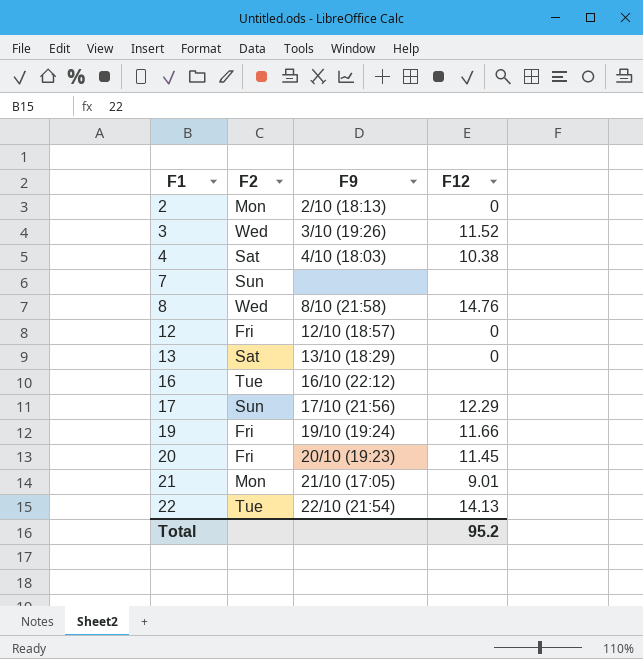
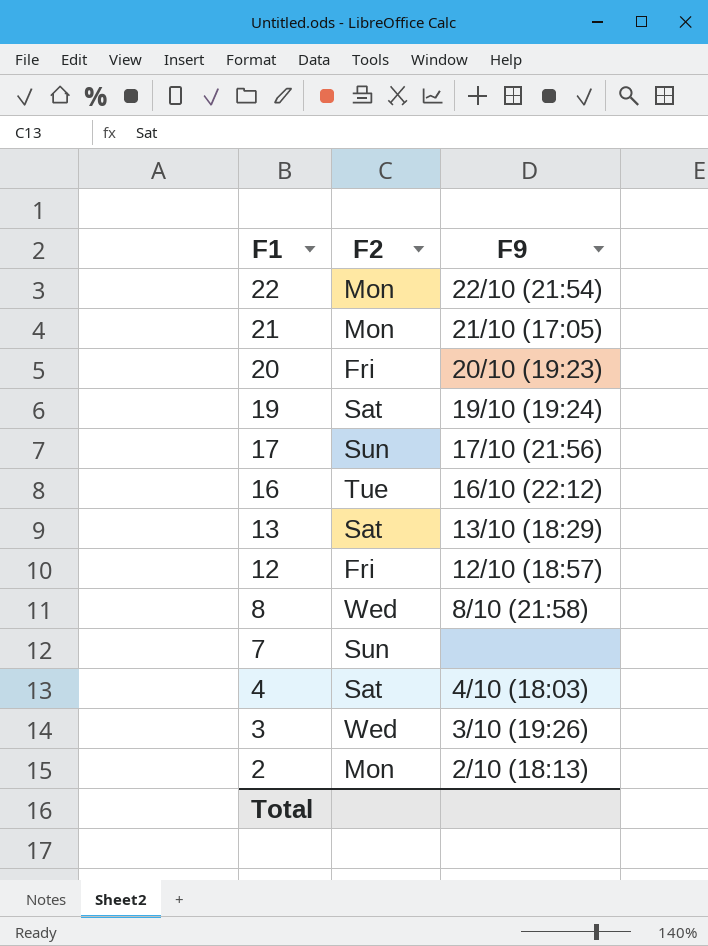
row order: F1 ascending -> F1 descending
column F12 | position: 4 -> none
22 | F2: Tue -> Mon
19 | F2: Fri -> Sat

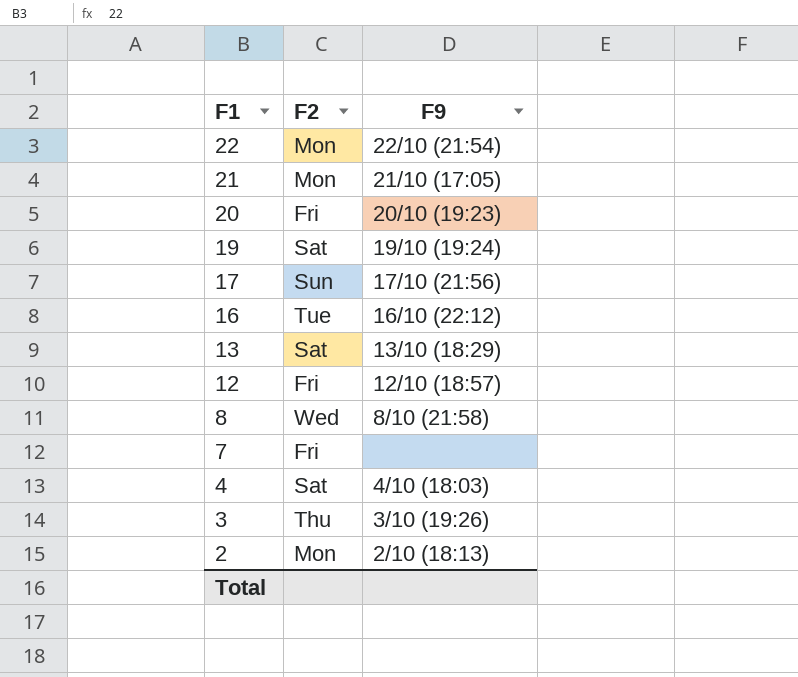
7 | F2: Sun -> Fri
3 | F2: Wed -> Thu

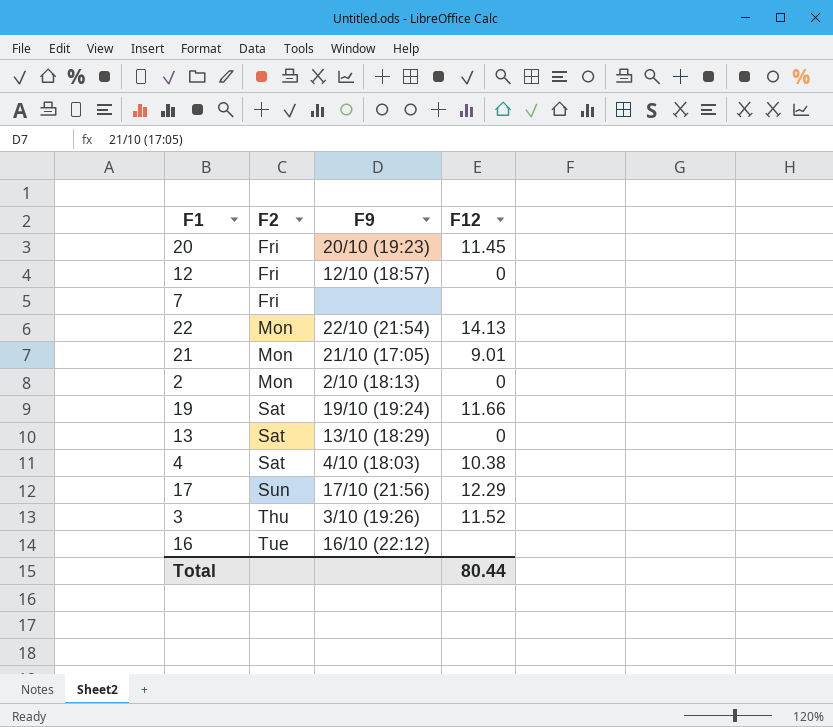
row order: F1 descending -> F2 ascending
column F12 | position: none -> 4
row 8: Wed | 8/10 (21:58) -> none

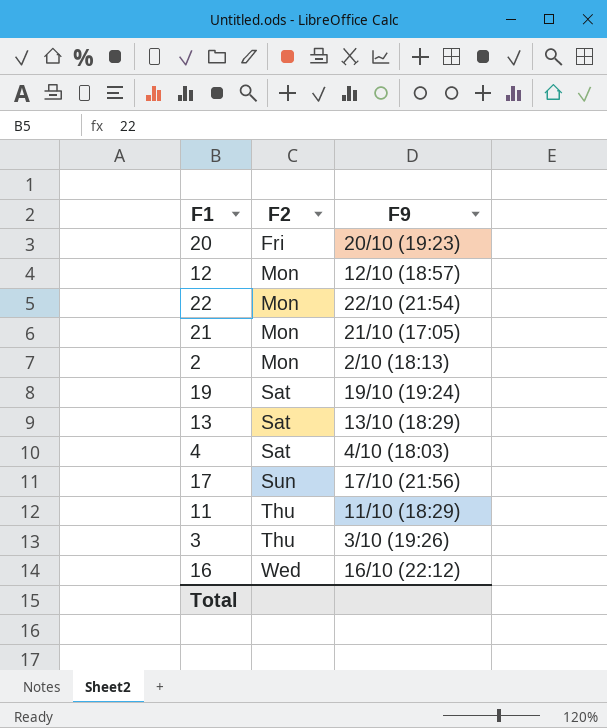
column F12 | position: 4 -> none
row 7: Fri | none | none -> none
12 | F2: Fri -> Mon
row 11: none -> Thu | 11/10 (18:29)
16 | F2: Tue -> Wed

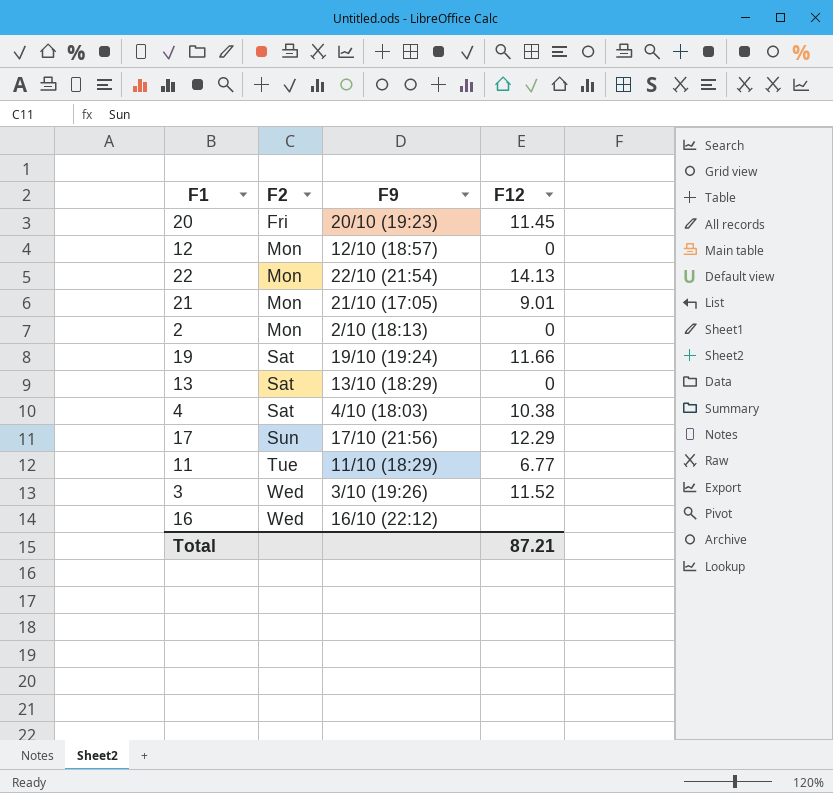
column F12 | position: none -> 4
11 | F2: Thu -> Tue
3 | F2: Thu -> Wed

